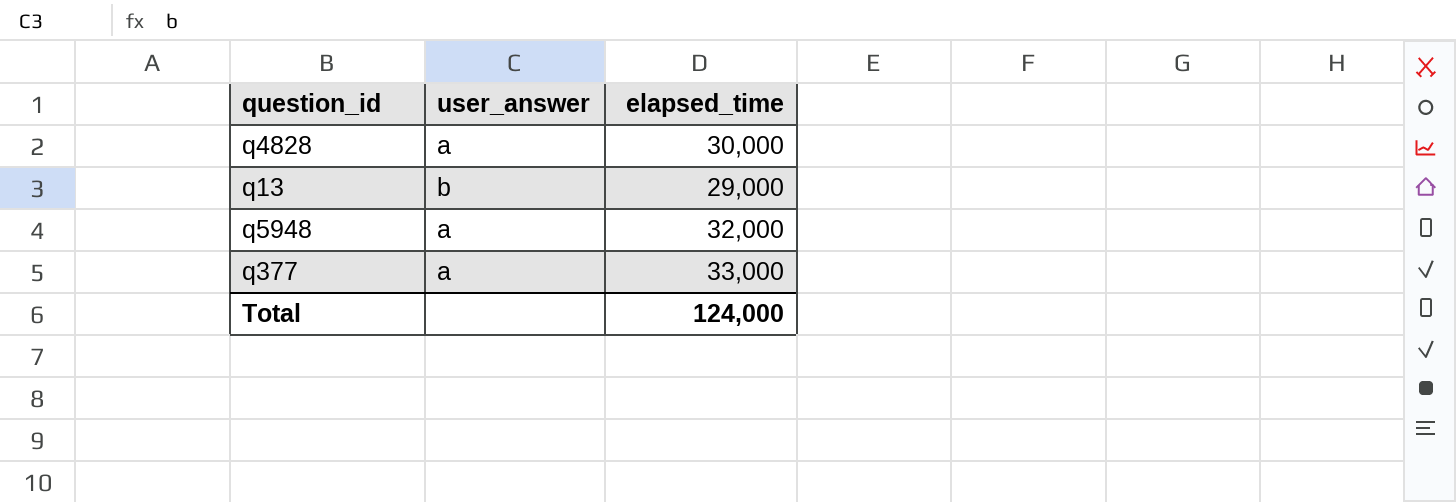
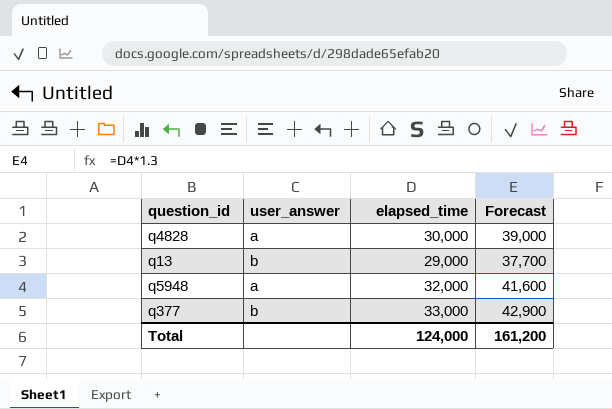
column Forecast | formula: none -> [elapsed_time] * 1.3
q377 | user_answer: a -> b

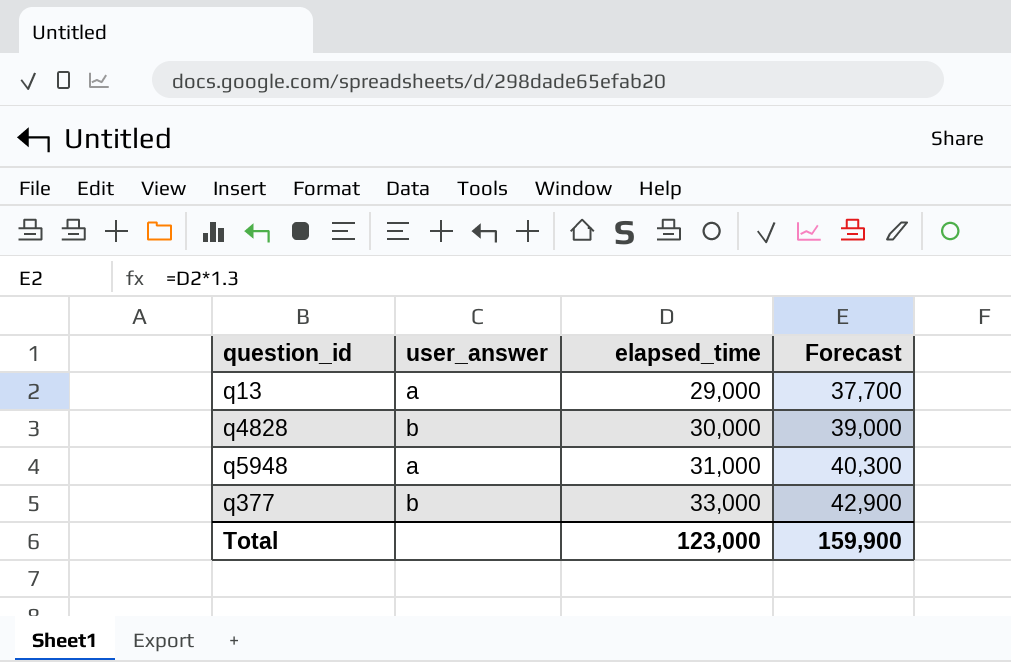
row order: none -> elapsed_time ascending
q13 | user_answer: b -> a
q4828 | user_answer: a -> b
q5948 | elapsed_time: 32,000 -> 31,000
q5948 | Forecast: 41,600 -> 40,300
Total | elapsed_time: 124,000 -> 123,000
Total | Forecast: 161,200 -> 159,900

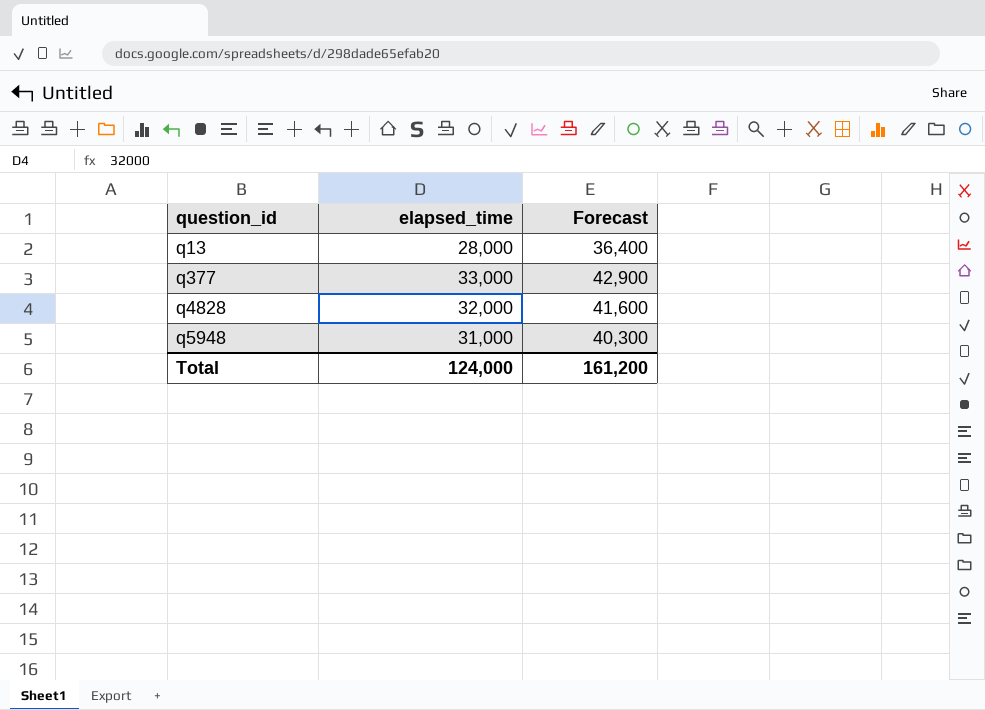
row order: elapsed_time ascending -> question_id ascending
column user_answer | position: 2 -> none
q13 | elapsed_time: 29,000 -> 28,000
q13 | Forecast: 37,700 -> 36,400
q4828 | elapsed_time: 30,000 -> 32,000
q4828 | Forecast: 39,000 -> 41,600
Total | elapsed_time: 123,000 -> 124,000
Total | Forecast: 159,900 -> 161,200

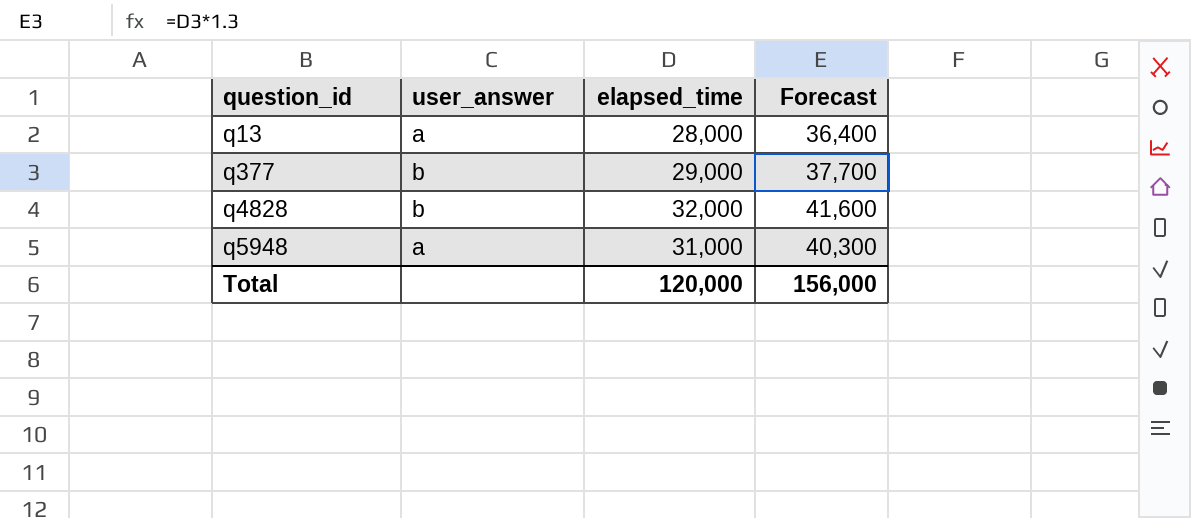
column user_answer | position: none -> 2
q377 | elapsed_time: 33,000 -> 29,000
q377 | Forecast: 42,900 -> 37,700
Total | elapsed_time: 124,000 -> 120,000
Total | Forecast: 161,200 -> 156,000

